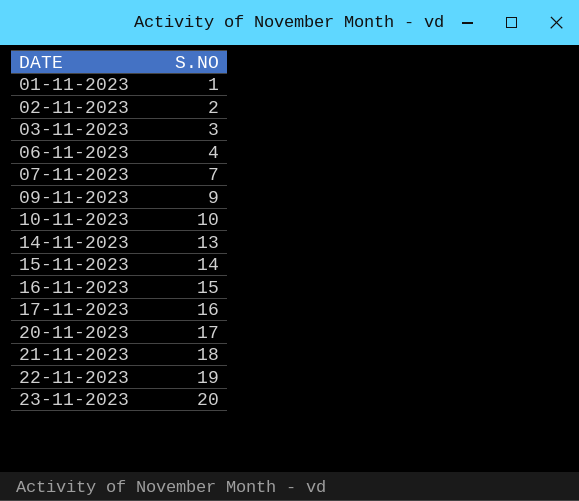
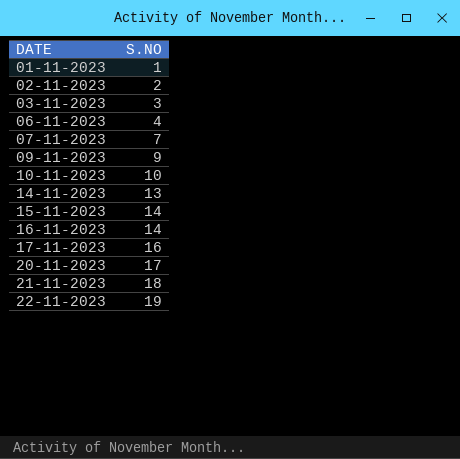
row 23-11-2023: 20 -> none
16-11-2023 | S.NO: 15 -> 14

